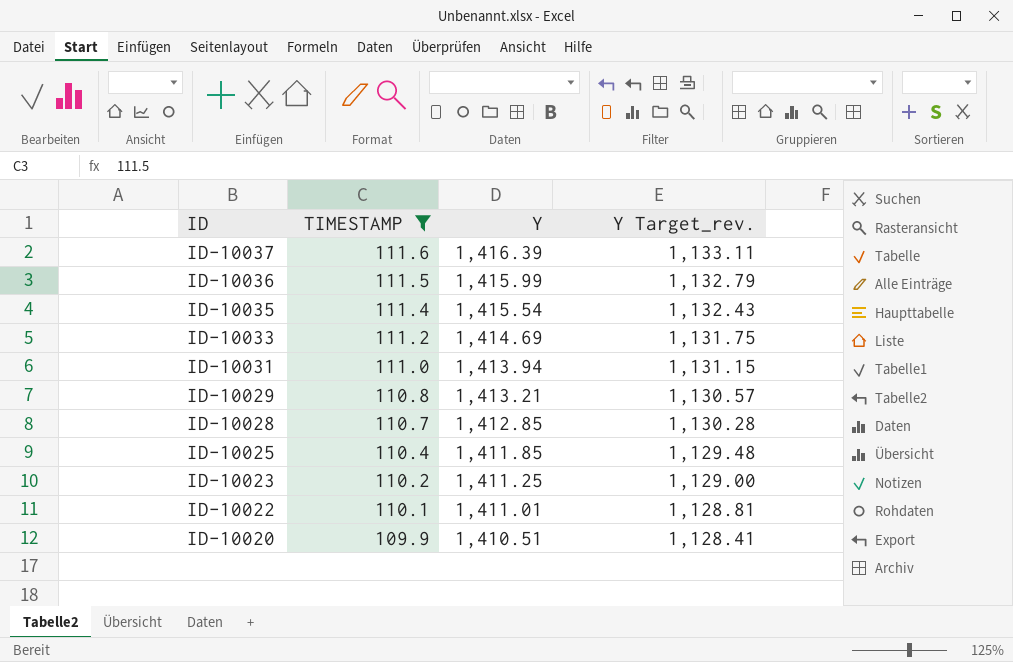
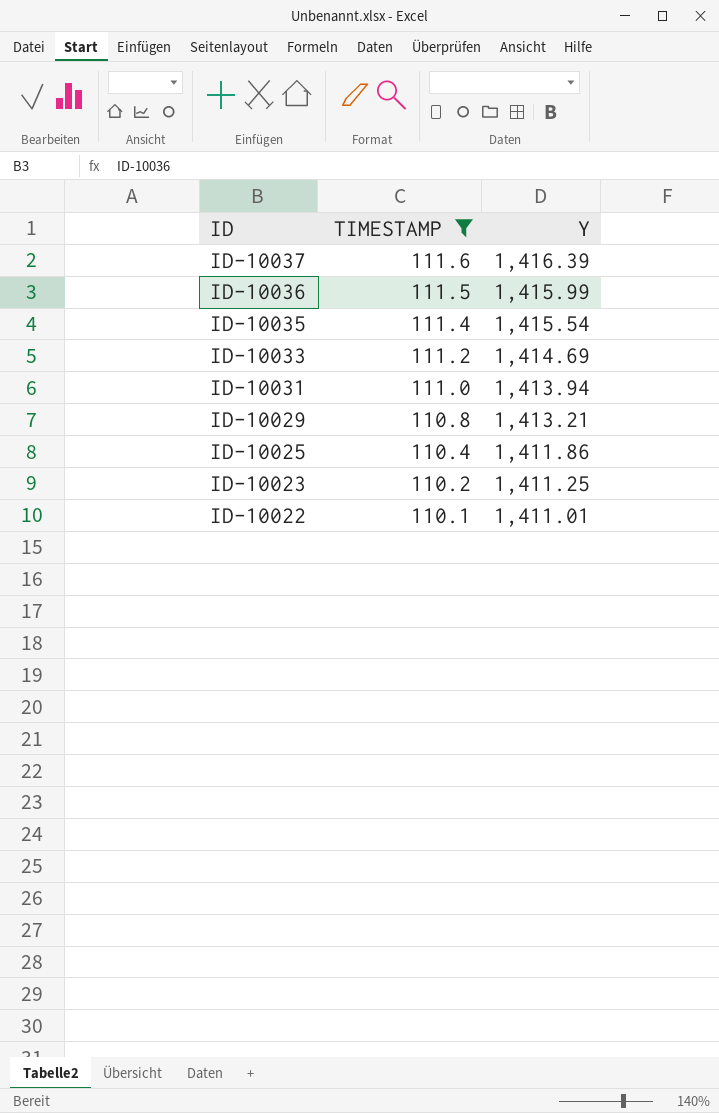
column Y Target_rev. | formula: [Y] * 0.8 -> none
row ID-10028: 110.7 | 1,412.85 | 1,130.28 -> none
row ID-10020: 109.9 | 1,410.51 | 1,128.41 -> none
ID-10025 | Y: 1,411.85 -> 1,411.86

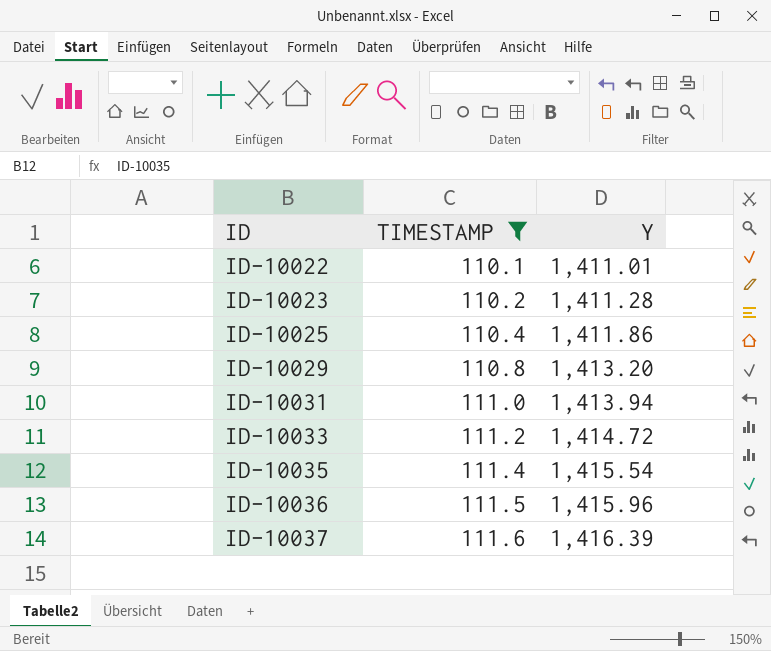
row order: ID descending -> ID ascending
ID-10023 | Y: 1,411.25 -> 1,411.28
ID-10029 | Y: 1,413.21 -> 1,413.20
ID-10033 | Y: 1,414.69 -> 1,414.72
ID-10036 | Y: 1,415.99 -> 1,415.96

